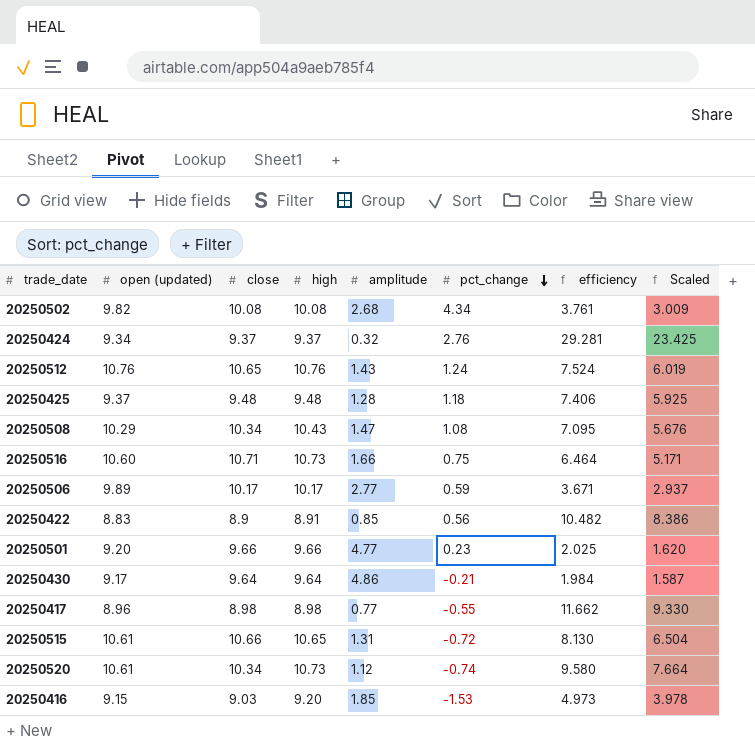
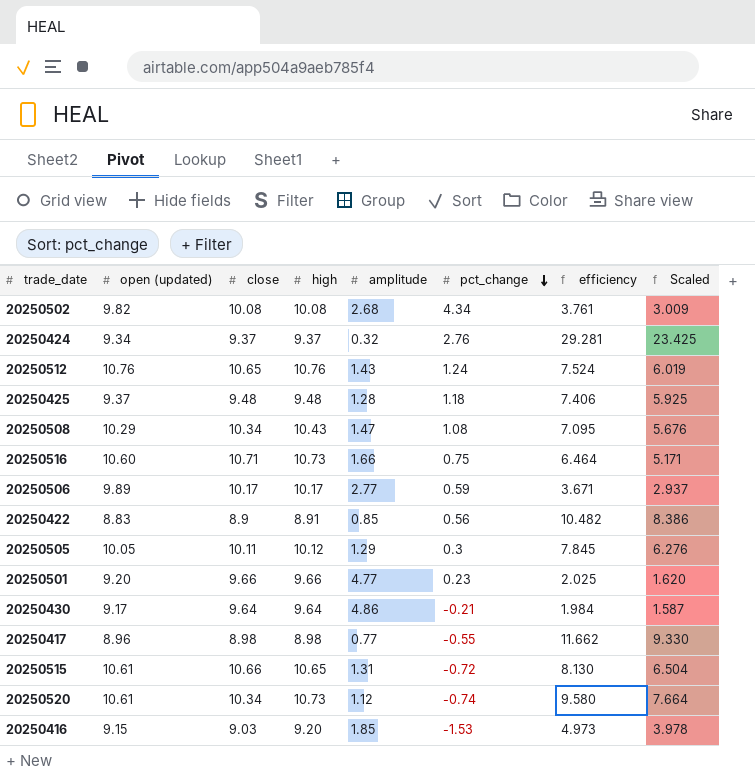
row 20250505: none -> 10.05 | 10.11 | 10.12 | 1.29 | 0.3 | 7.845 | 6.276

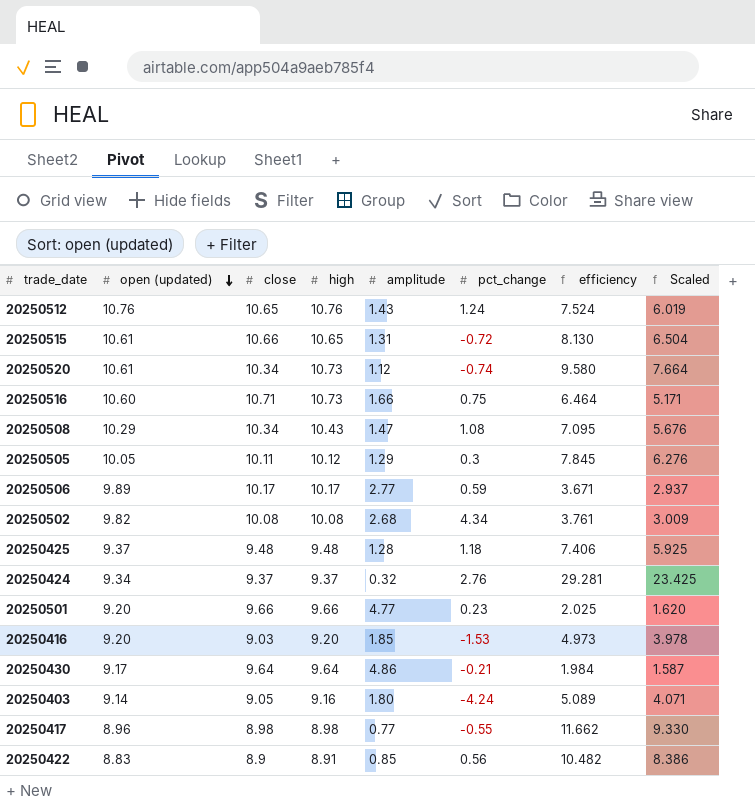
row order: pct_change descending -> open (updated) descending
20250416 | open (updated): 9.15 -> 9.20
row 20250403: none -> 9.14 | 9.05 | 9.16 | 1.80 | -4.24 | 5.089 | 4.071

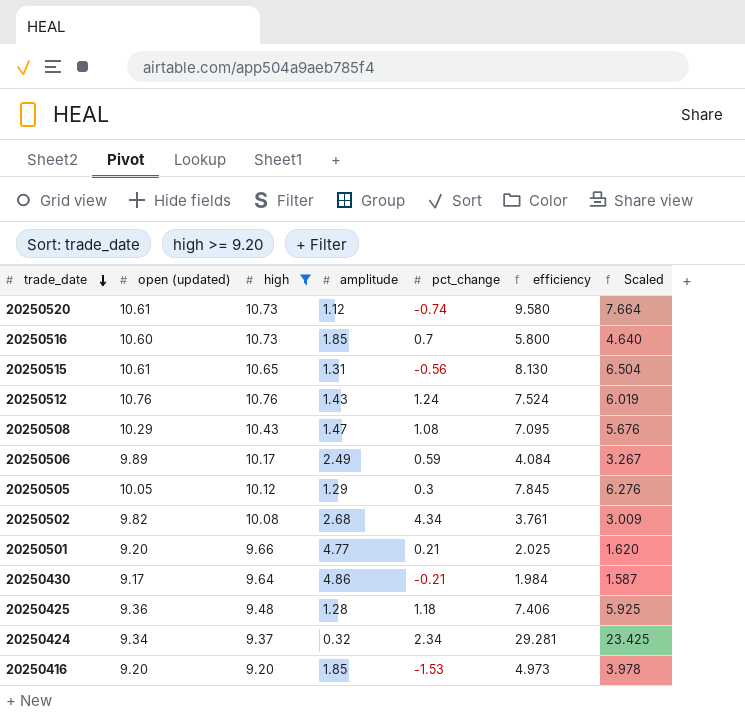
filter: none -> high >= 9.20
row order: open (updated) descending -> trade_date descending
column close | position: 3 -> none
20250516 | amplitude: 1.66 -> 1.85
20250516 | pct_change: 0.75 -> 0.7
20250516 | efficiency: 6.464 -> 5.800
20250516 | Scaled: 5.171 -> 4.640
20250515 | pct_change: -0.72 -> -0.56
20250506 | amplitude: 2.77 -> 2.49
20250506 | efficiency: 3.671 -> 4.084
20250506 | Scaled: 2.937 -> 3.267
20250501 | pct_change: 0.23 -> 0.21
20250425 | open (updated): 9.37 -> 9.36
20250424 | pct_change: 2.76 -> 2.34

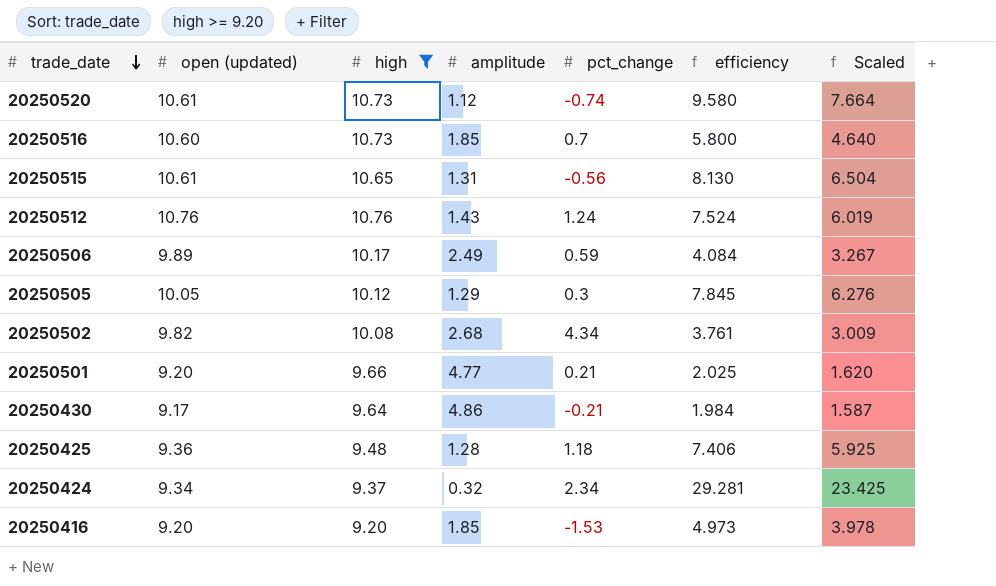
row 20250508: 10.29 | 10.43 | 1.47 | 1.08 | 7.095 | 5.676 -> none

